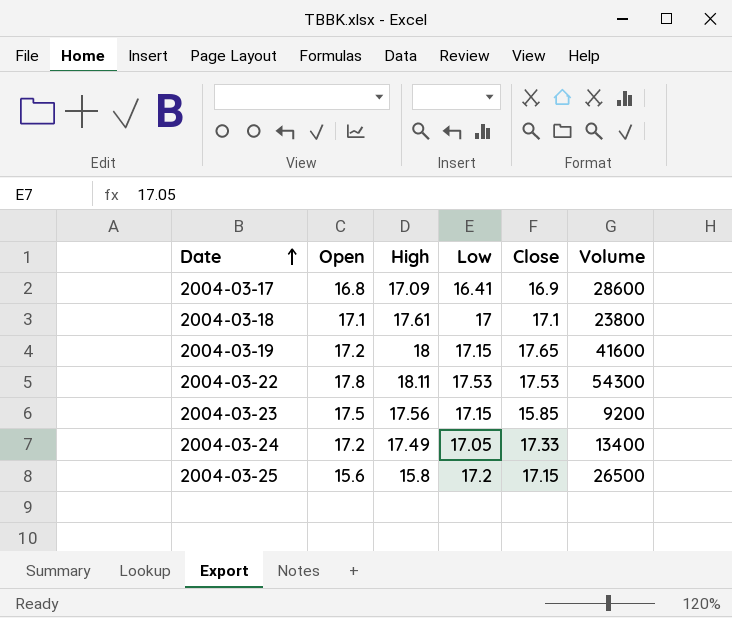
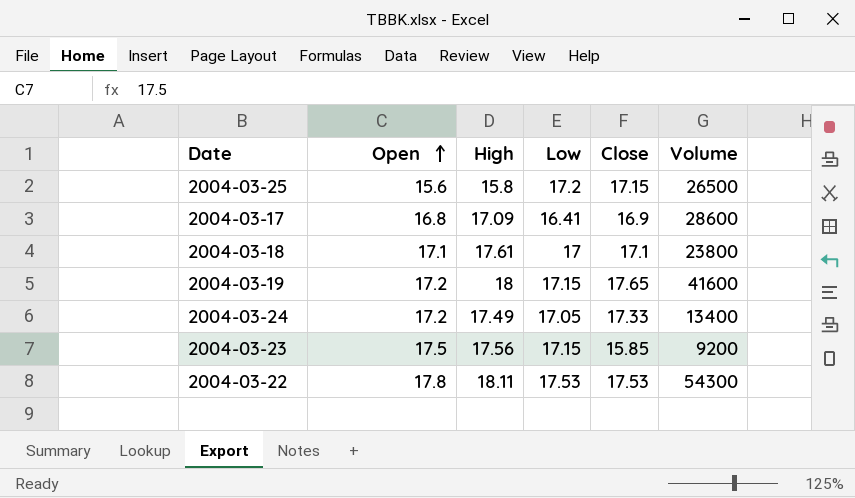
row order: Date ascending -> Open ascending

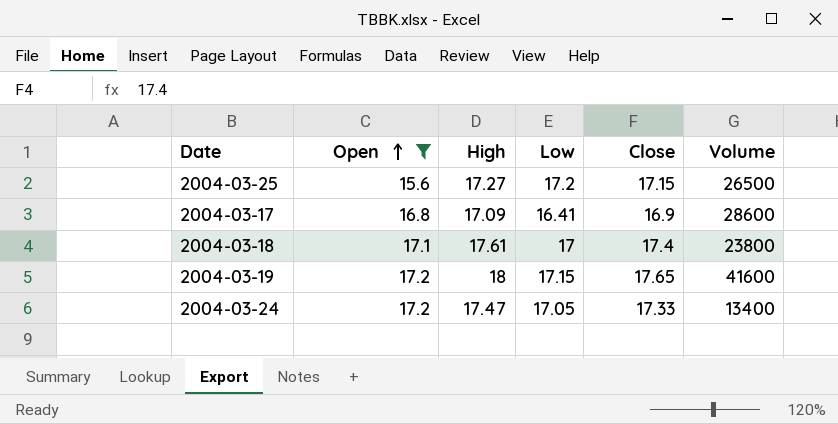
filter: none -> Open <= 17.2
2004-03-25 | High: 15.8 -> 17.27
2004-03-18 | Close: 17.1 -> 17.4
2004-03-24 | High: 17.49 -> 17.47

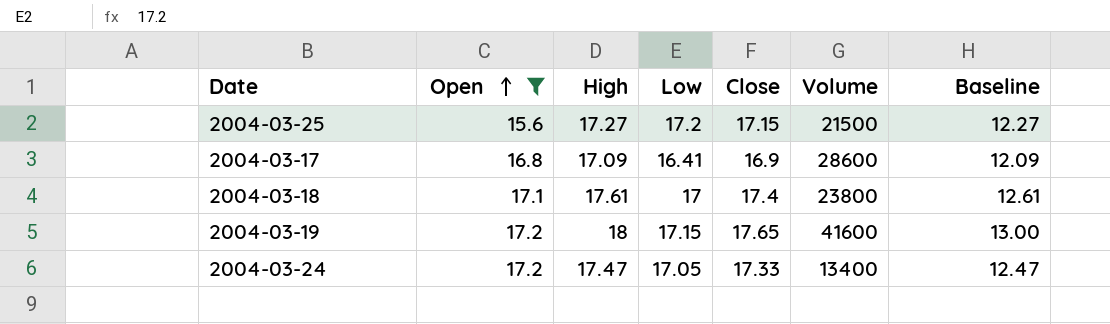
column Baseline | formula: none -> [High] - 5
2004-03-25 | Volume: 26500 -> 21500

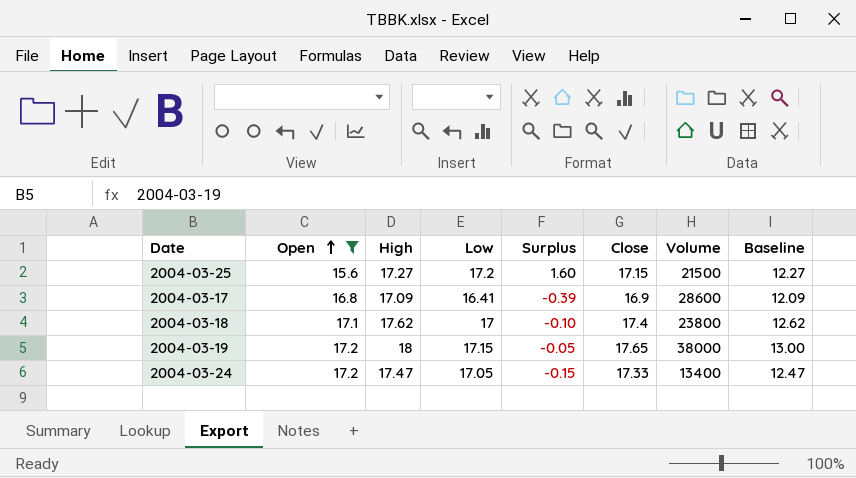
column Surplus | formula: none -> [Low] - [Open]
2004-03-18 | High: 17.61 -> 17.62
2004-03-18 | Baseline: 12.61 -> 12.62
2004-03-19 | Volume: 41600 -> 38000

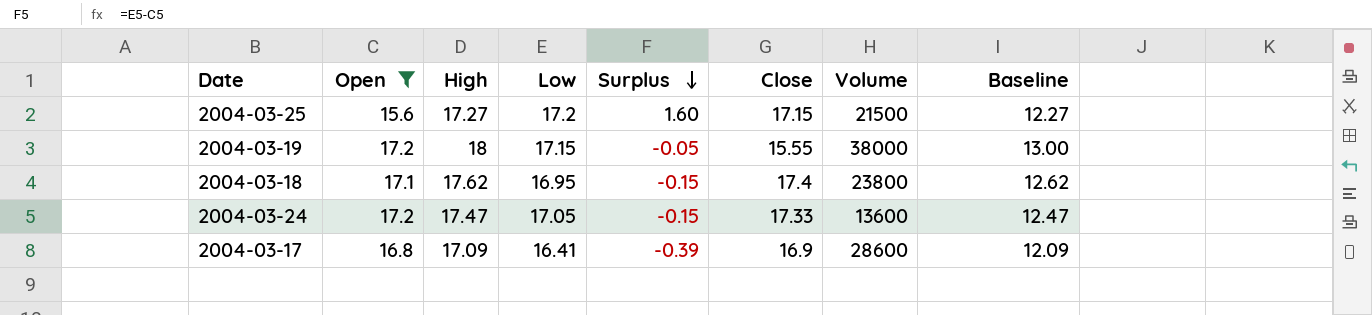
row order: Open ascending -> Surplus descending
2004-03-19 | Close: 17.65 -> 15.55
2004-03-18 | Low: 17 -> 16.95
2004-03-18 | Surplus: -0.10 -> -0.15
2004-03-24 | Volume: 13400 -> 13600

